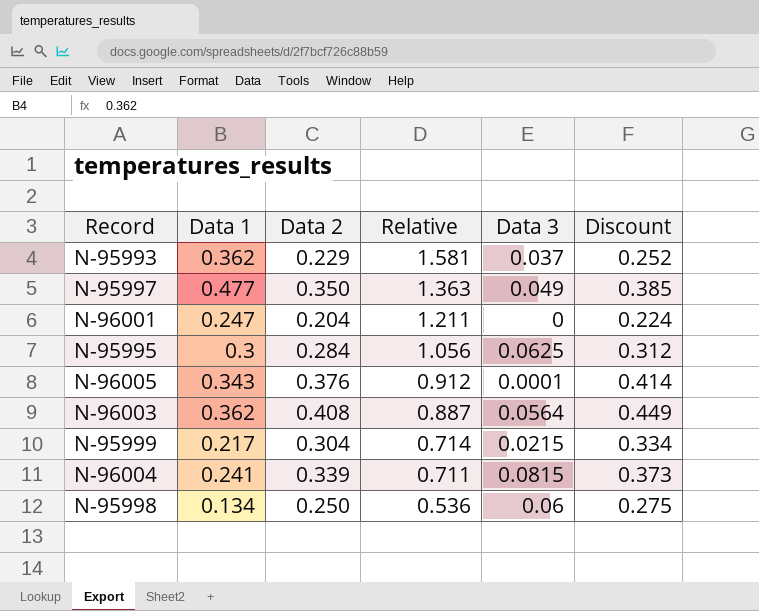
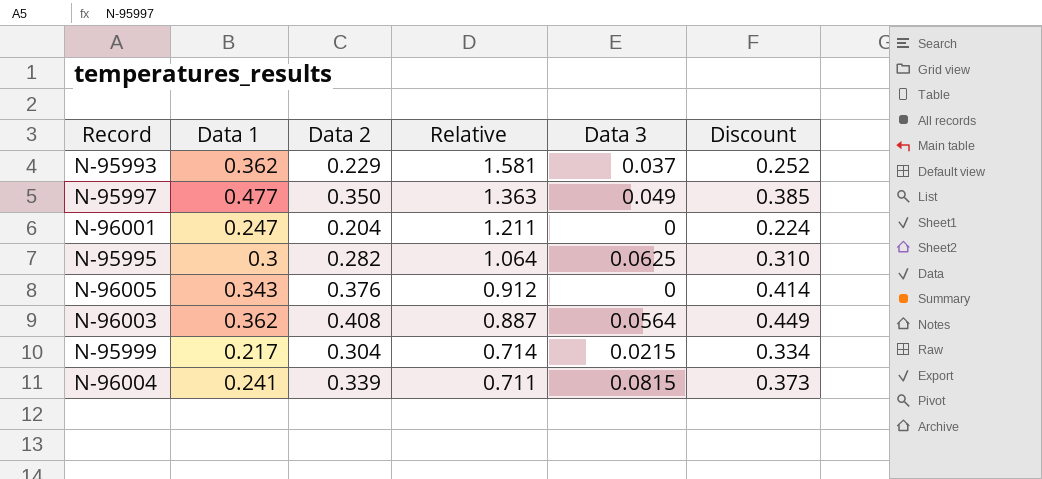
row N-95998: 0.134 | 0.250 | 0.536 | 0.06 | 0.275 -> none
N-95995 | Data 2: 0.284 -> 0.282
N-95995 | Relative: 1.056 -> 1.064
N-95995 | Discount: 0.312 -> 0.310
N-96005 | Data 3: 0.0001 -> 0

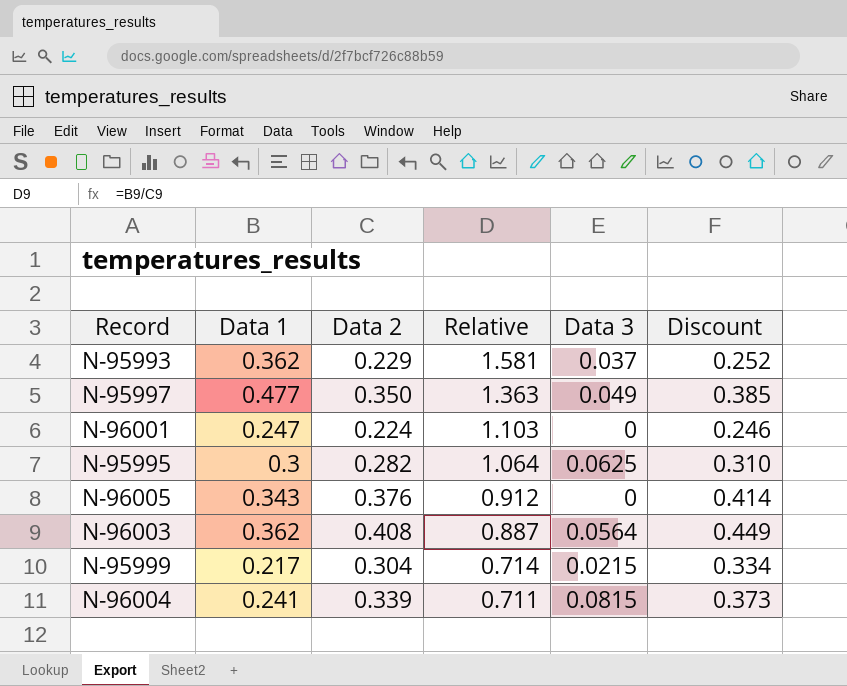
N-96001 | Data 2: 0.204 -> 0.224
N-96001 | Relative: 1.211 -> 1.103
N-96001 | Discount: 0.224 -> 0.246

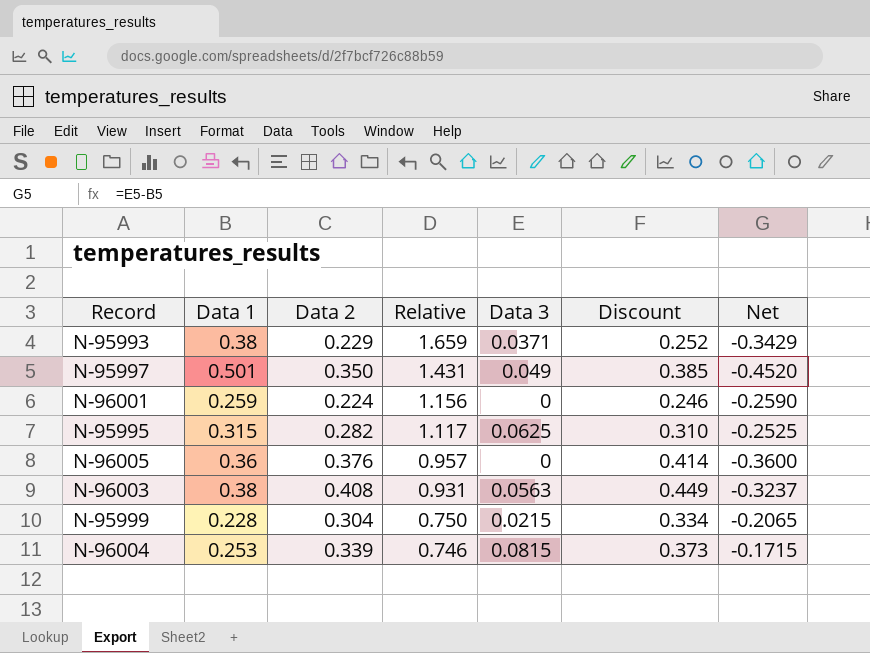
column Net | formula: none -> [Data 3] - [Data 1]
N-95993 | Data 1: 0.362 -> 0.38
N-95993 | Relative: 1.581 -> 1.659
N-95993 | Data 3: 0.037 -> 0.0371
N-95997 | Data 1: 0.477 -> 0.501
N-95997 | Relative: 1.363 -> 1.431
N-96001 | Data 1: 0.247 -> 0.259
N-96001 | Relative: 1.103 -> 1.156
N-95995 | Data 1: 0.3 -> 0.315
N-95995 | Relative: 1.064 -> 1.117
N-96005 | Data 1: 0.343 -> 0.36
N-96005 | Relative: 0.912 -> 0.957
N-96003 | Data 1: 0.362 -> 0.38
N-96003 | Relative: 0.887 -> 0.931
N-96003 | Data 3: 0.0564 -> 0.0563
N-95999 | Data 1: 0.217 -> 0.228
N-95999 | Relative: 0.714 -> 0.750
N-96004 | Data 1: 0.241 -> 0.253
N-96004 | Relative: 0.711 -> 0.746

